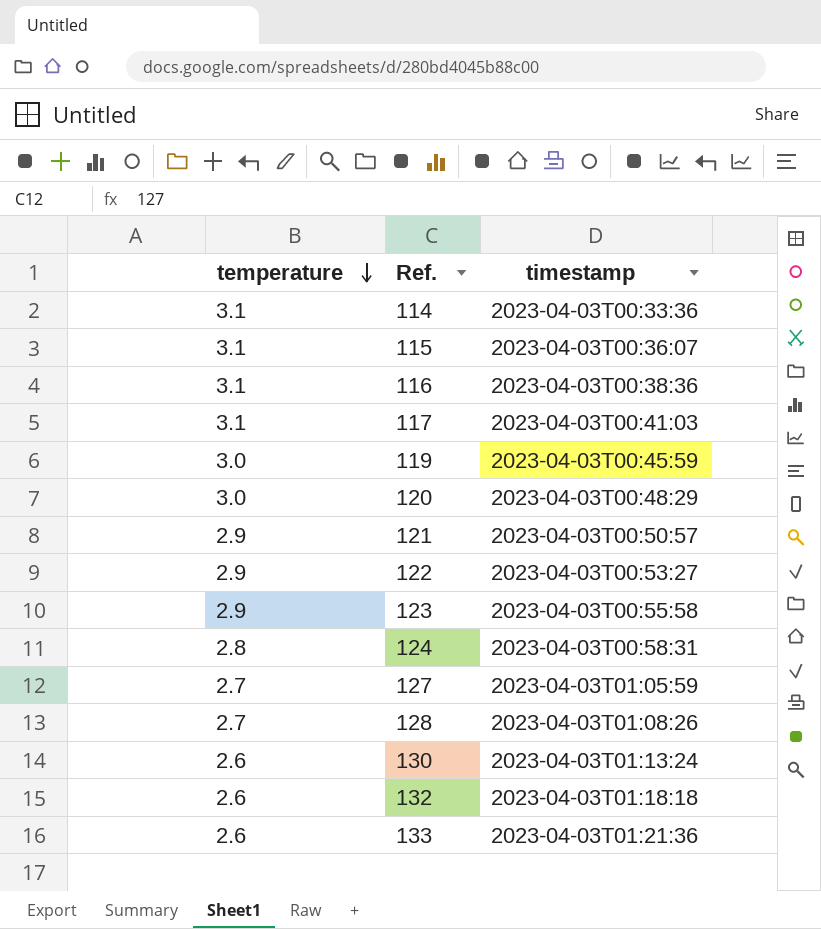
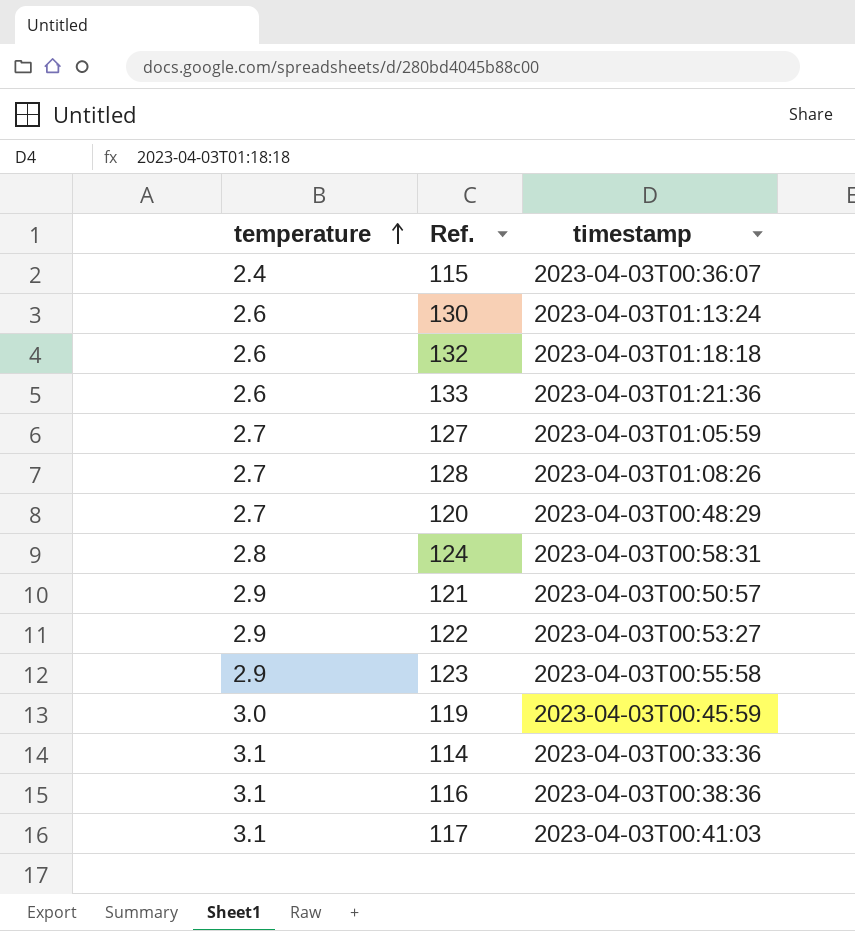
row order: temperature descending -> temperature ascending
115 | temperature: 3.1 -> 2.4
120 | temperature: 3.0 -> 2.7

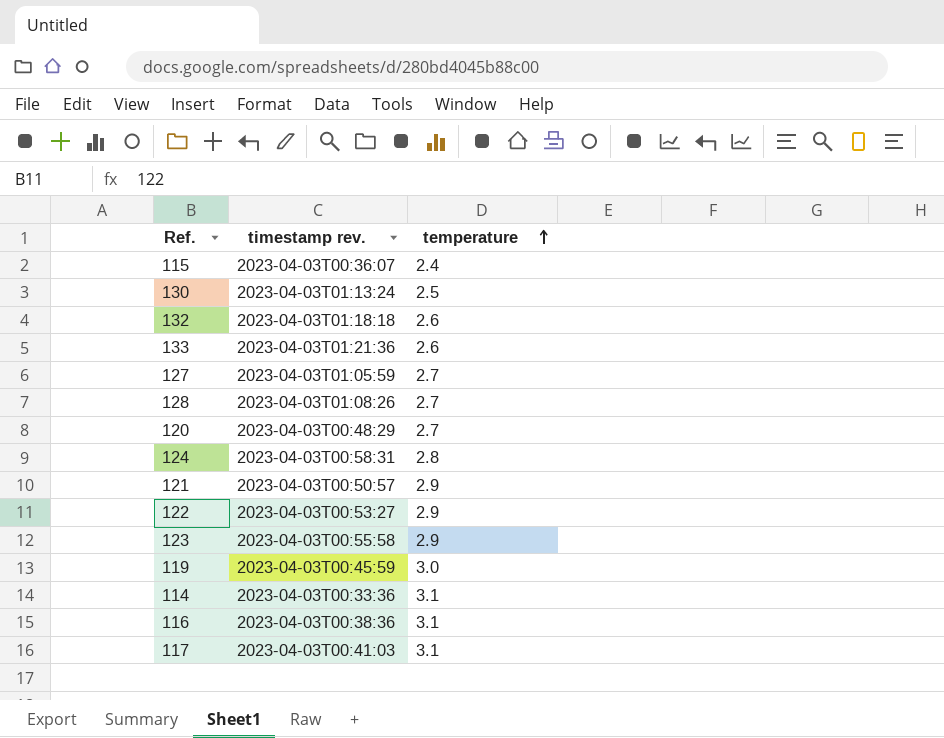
column name: timestamp -> timestamp rev.
column temperature | position: 1 -> 3
130 | temperature: 2.6 -> 2.5

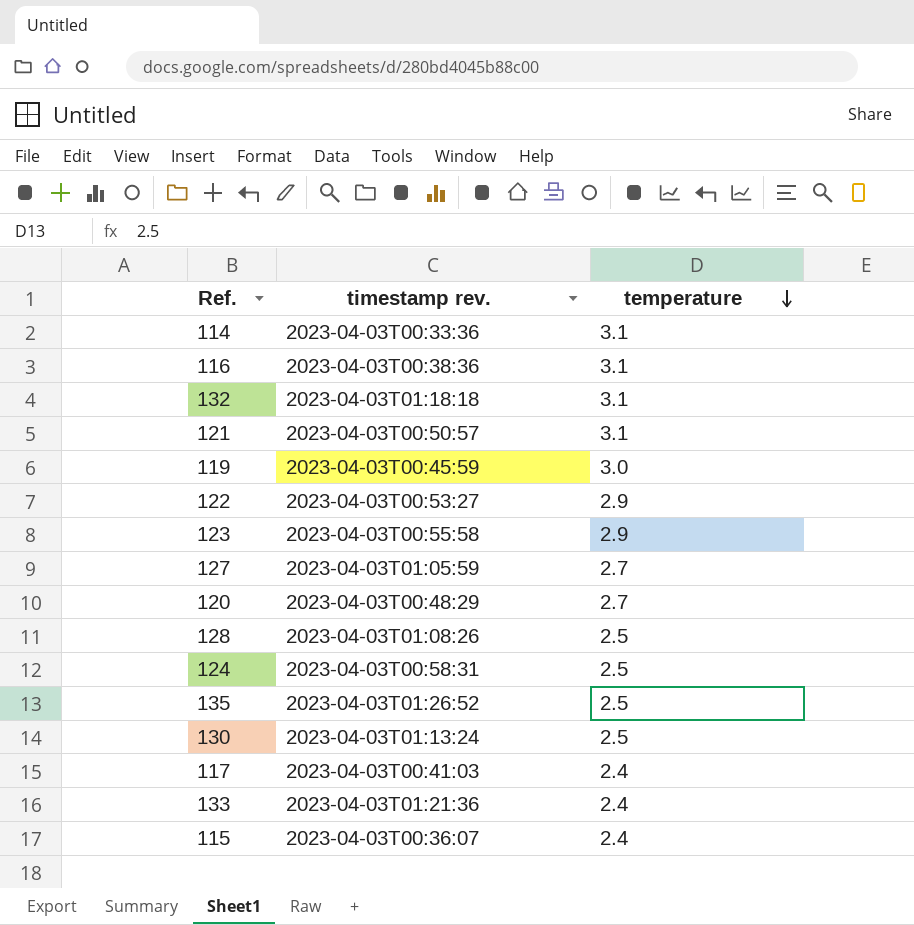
row order: temperature ascending -> temperature descending
132 | temperature: 2.6 -> 3.1
121 | temperature: 2.9 -> 3.1
128 | temperature: 2.7 -> 2.5
124 | temperature: 2.8 -> 2.5
row 135: none -> 2023-04-03T01:26:52 | 2.5
117 | temperature: 3.1 -> 2.4
133 | temperature: 2.6 -> 2.4

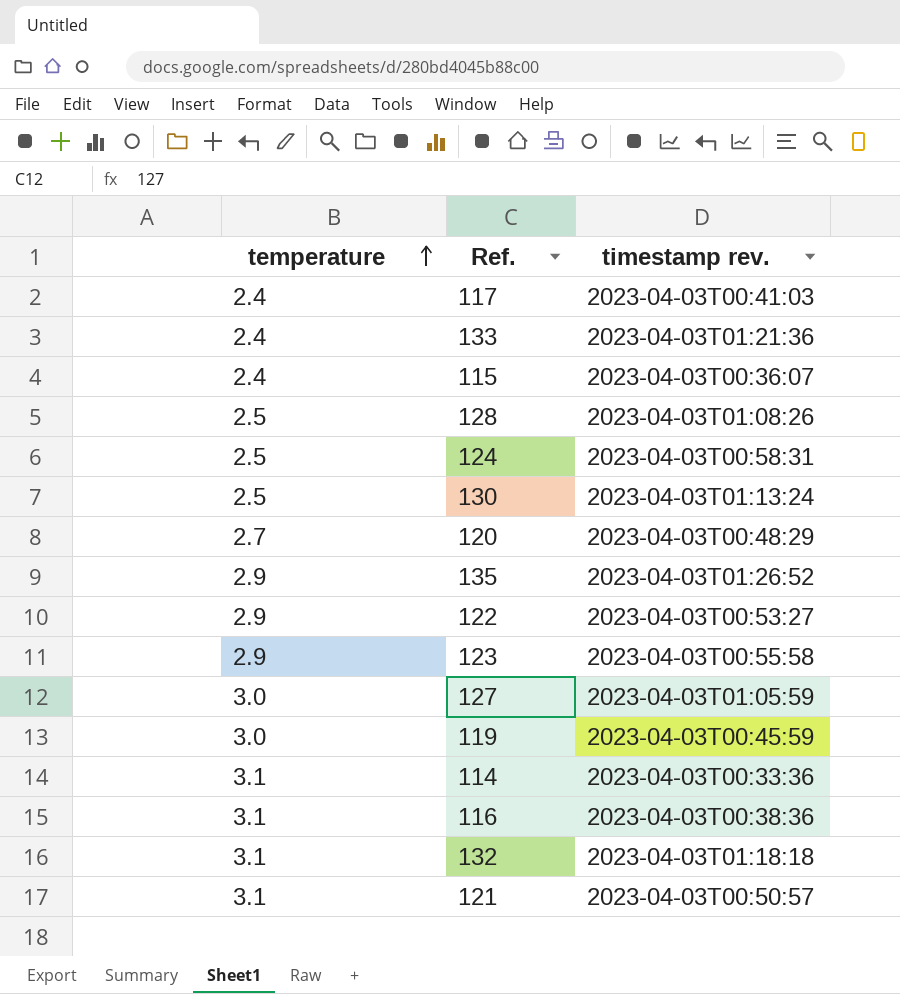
row order: temperature descending -> temperature ascending
column temperature | position: 3 -> 1
135 | temperature: 2.5 -> 2.9
127 | temperature: 2.7 -> 3.0

